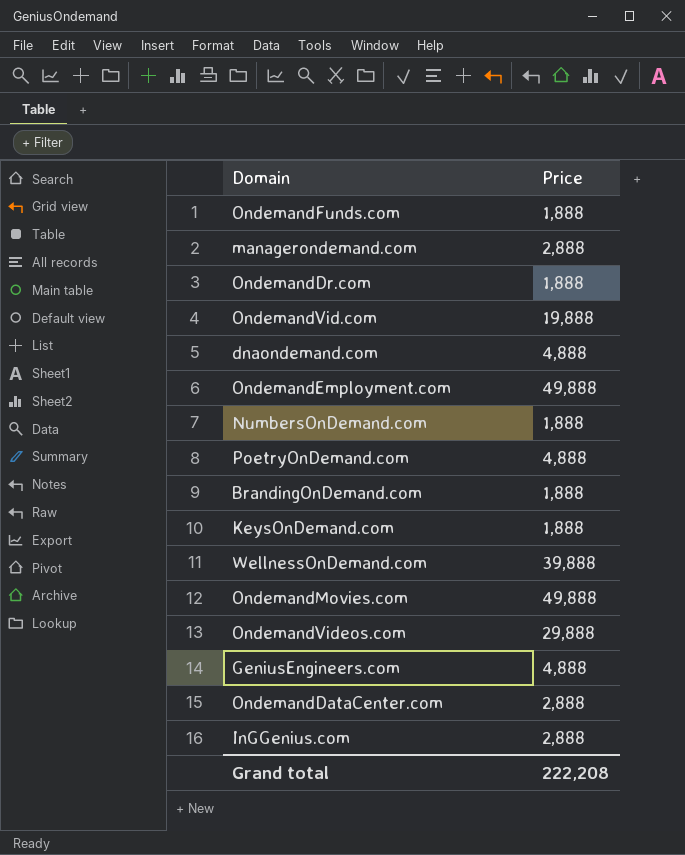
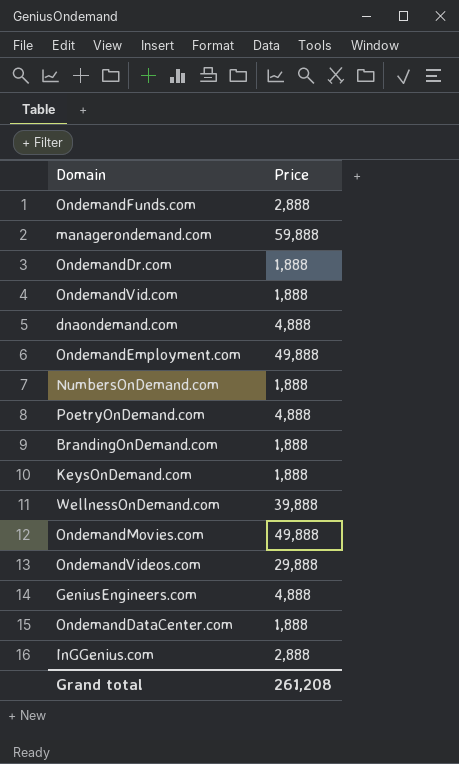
OndemandFunds.com | Price: 1,888 -> 2,888
managerondemand.com | Price: 2,888 -> 59,888
OndemandVid.com | Price: 19,888 -> 1,888
OndemandDataCenter.com | Price: 2,888 -> 1,888
Grand total | Price: 222,208 -> 261,208

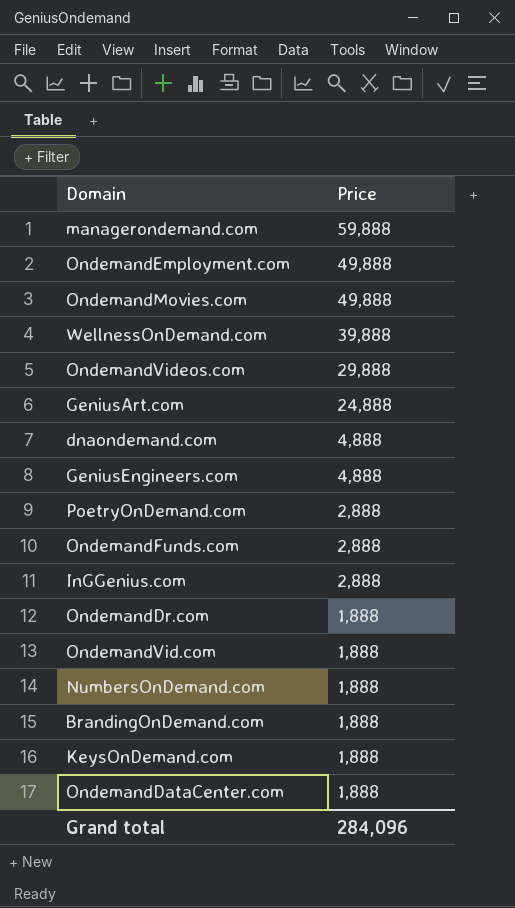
row order: none -> Price descending
row GeniusArt.com: none -> 24,888
PoetryOnDemand.com | Price: 4,888 -> 2,888
Grand total | Price: 261,208 -> 284,096

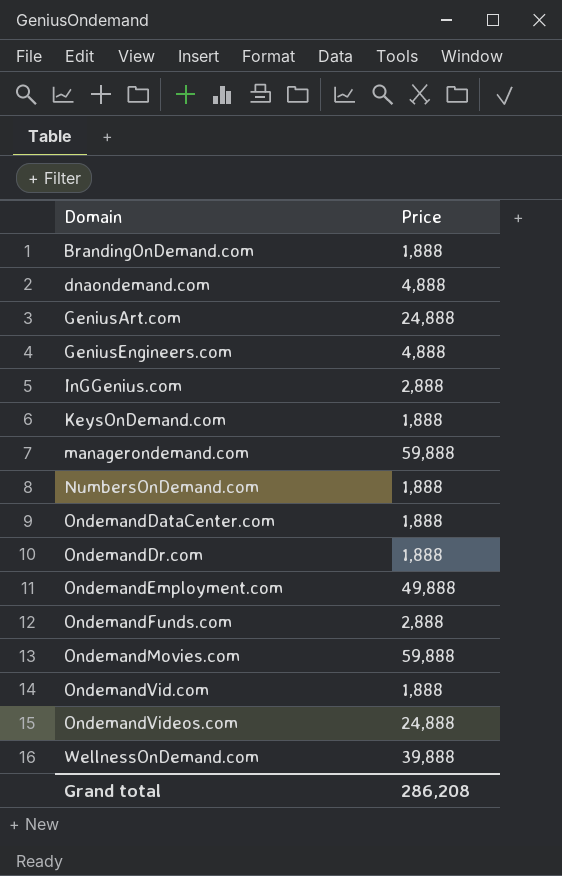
row order: Price descending -> Domain ascending
row PoetryOnDemand.com: 2,888 -> none
OndemandMovies.com | Price: 49,888 -> 59,888
OndemandVideos.com | Price: 29,888 -> 24,888
Grand total | Price: 284,096 -> 286,208

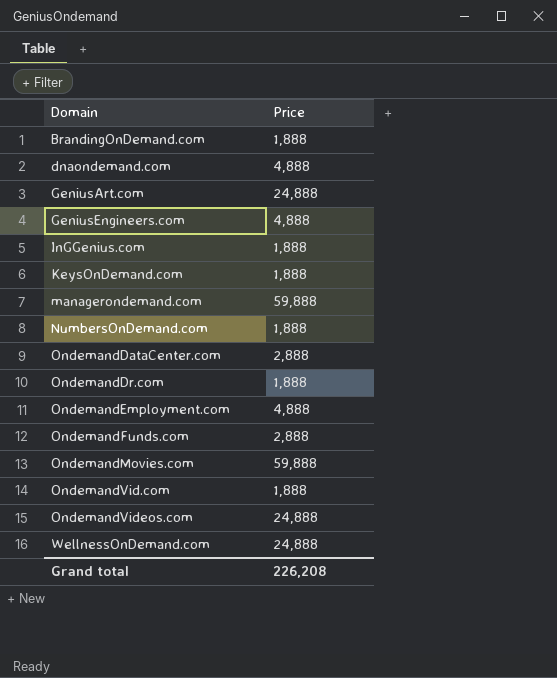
InGGenius.com | Price: 2,888 -> 1,888
OndemandDataCenter.com | Price: 1,888 -> 2,888
OndemandEmployment.com | Price: 49,888 -> 4,888
WellnessOnDemand.com | Price: 39,888 -> 24,888
Grand total | Price: 286,208 -> 226,208

